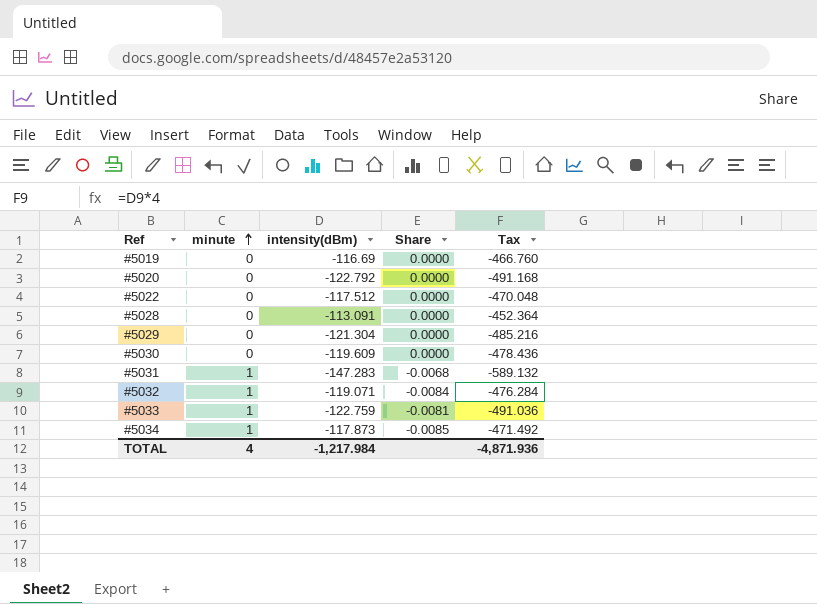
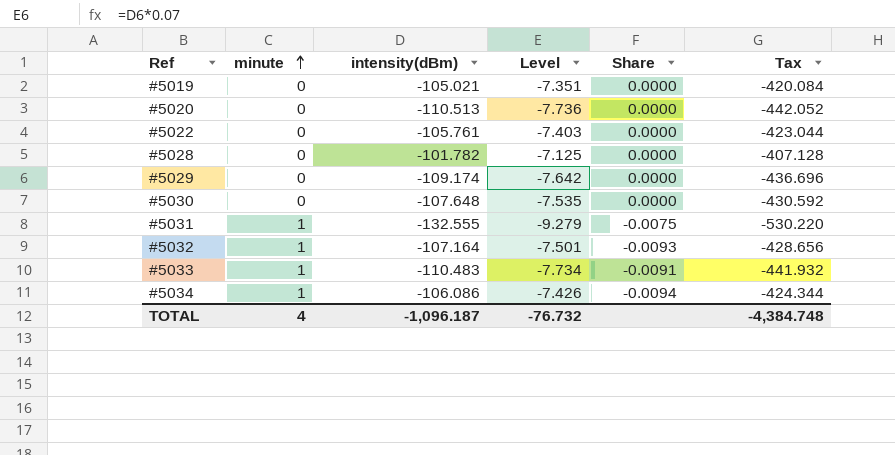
column Level | formula: none -> [intensity(dBm)] * 0.07
#5019 | intensity(dBm): -116.69 -> -105.021
#5019 | Tax: -466.760 -> -420.084
#5020 | intensity(dBm): -122.792 -> -110.513
#5020 | Tax: -491.168 -> -442.052
#5022 | intensity(dBm): -117.512 -> -105.761
#5022 | Tax: -470.048 -> -423.044
#5028 | intensity(dBm): -113.091 -> -101.782
#5028 | Tax: -452.364 -> -407.128
#5029 | intensity(dBm): -121.304 -> -109.174
#5029 | Tax: -485.216 -> -436.696
#5030 | intensity(dBm): -119.609 -> -107.648
#5030 | Tax: -478.436 -> -430.592
#5031 | intensity(dBm): -147.283 -> -132.555
#5031 | Share: -0.0068 -> -0.0075
#5031 | Tax: -589.132 -> -530.220
#5032 | intensity(dBm): -119.071 -> -107.164
#5032 | Share: -0.0084 -> -0.0093
#5032 | Tax: -476.284 -> -428.656
#5033 | intensity(dBm): -122.759 -> -110.483
#5033 | Share: -0.0081 -> -0.0091
#5033 | Tax: -491.036 -> -441.932
#5034 | intensity(dBm): -117.873 -> -106.086
#5034 | Share: -0.0085 -> -0.0094
#5034 | Tax: -471.492 -> -424.344
TOTAL | intensity(dBm): -1,217.984 -> -1,096.187
TOTAL | Tax: -4,871.936 -> -4,384.748

